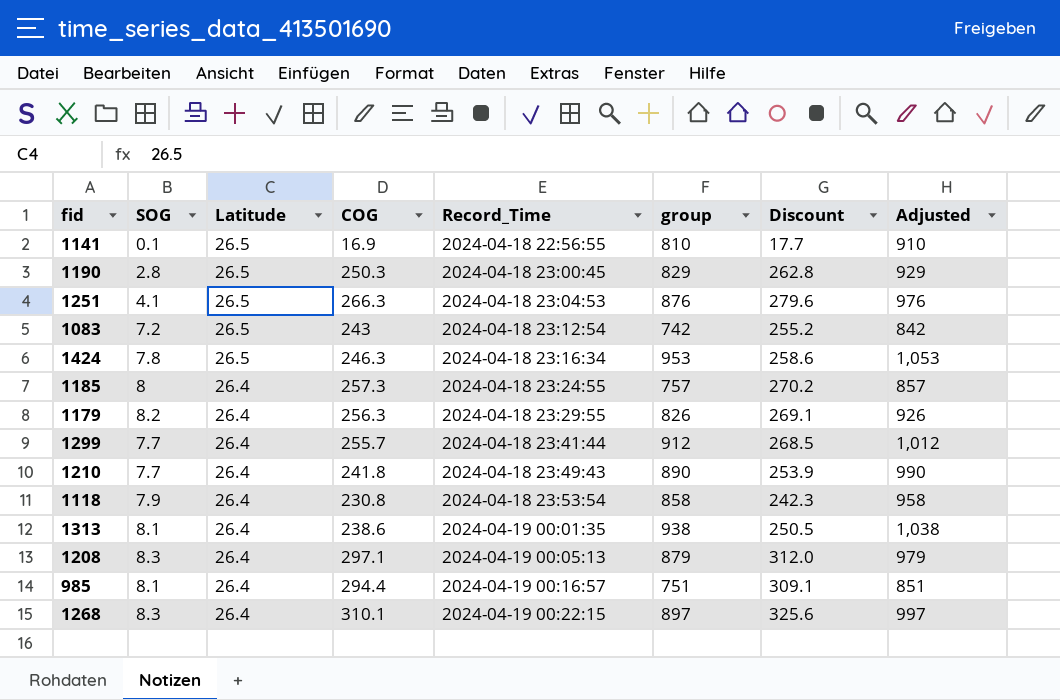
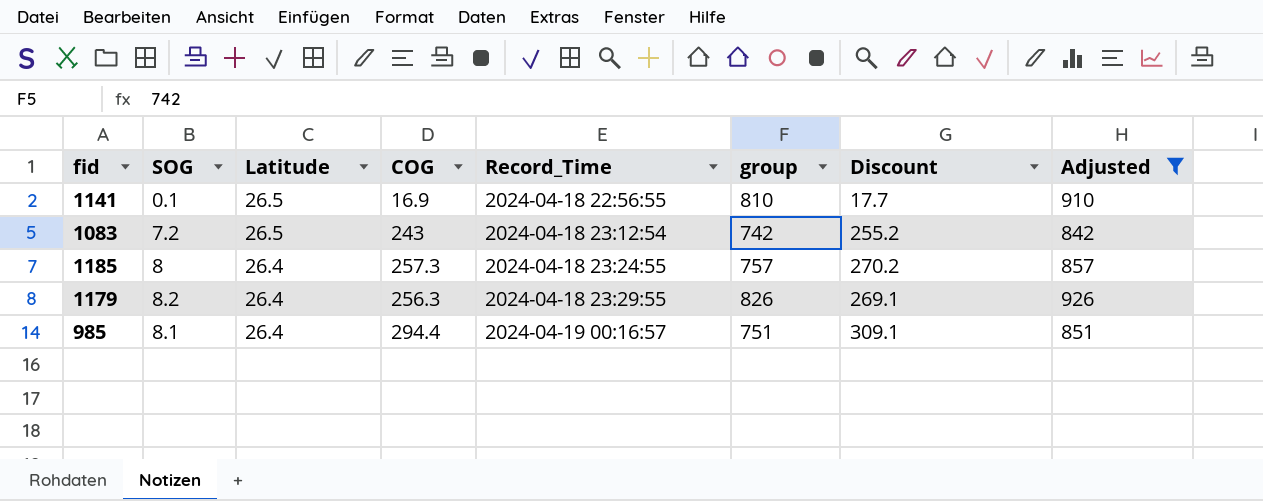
filter: none -> Adjusted <= 926

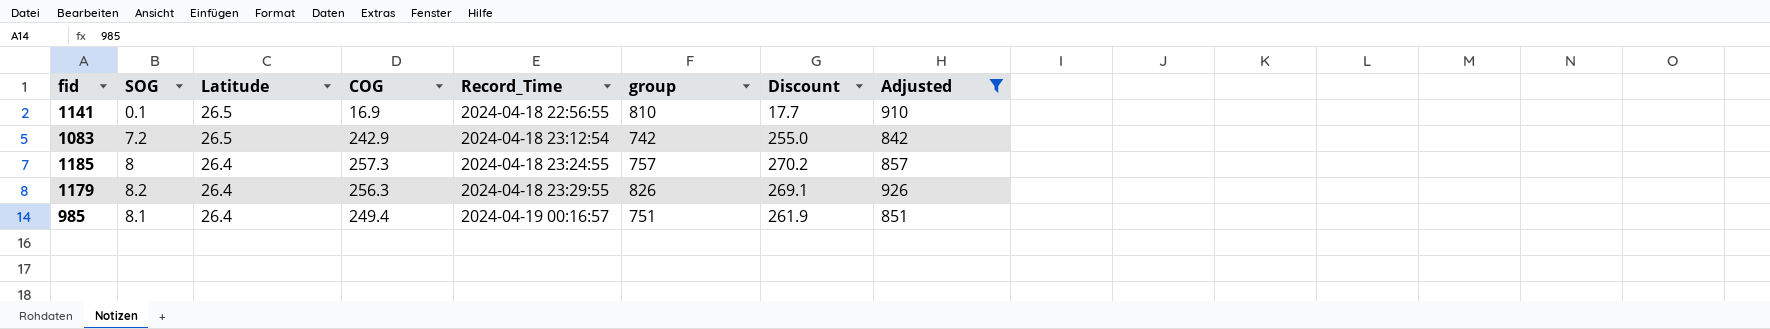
1083 | COG: 243 -> 242.9
1083 | Discount: 255.2 -> 255.0
985 | COG: 294.4 -> 249.4
985 | Discount: 309.1 -> 261.9

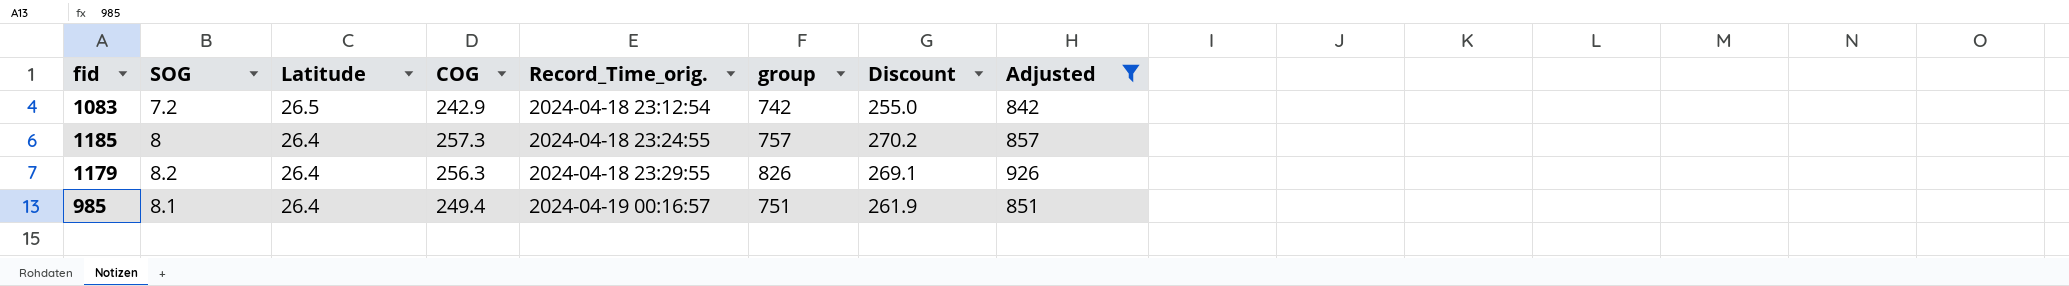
column name: Record_Time -> Record_Time_orig.
row 1141: 0.1 | 26.5 | 16.9 | 2024-04-18 22:56:55 | 810 | 17.7 | 910 -> none

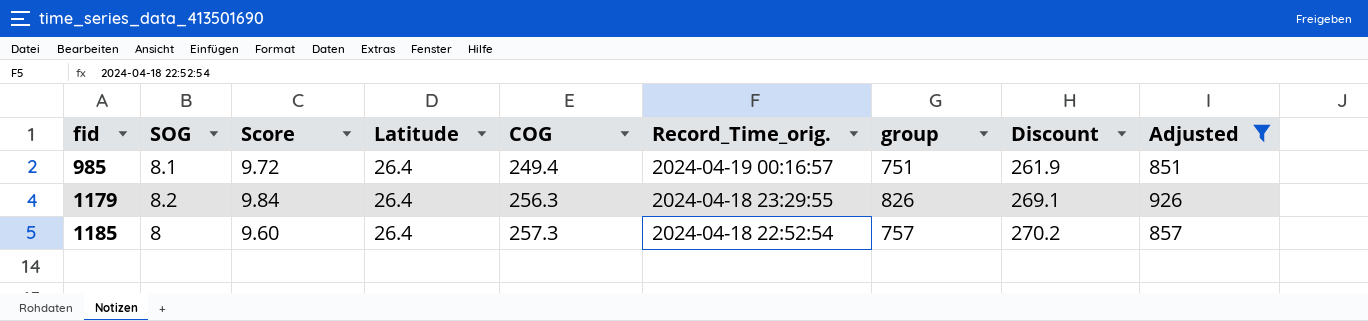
row order: Latitude descending -> fid ascending
column Score | formula: none -> [SOG] * 1.2
row 1083: 7.2 | 26.5 | 242.9 | 2024-04-18 23:12:54 | 742 | 255.0 | 842 -> none
1185 | Record_Time_orig.: 2024-04-18 23:24:55 -> 2024-04-18 22:52:54

